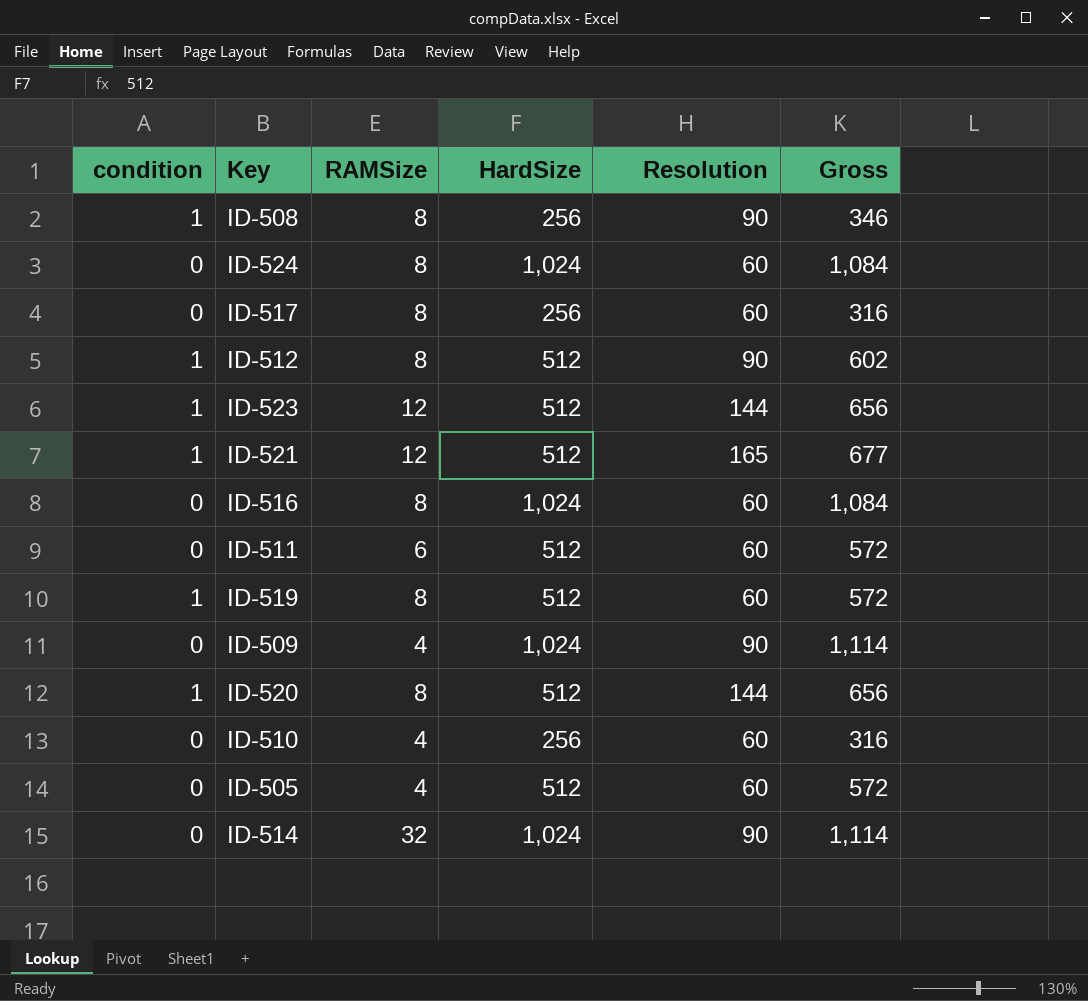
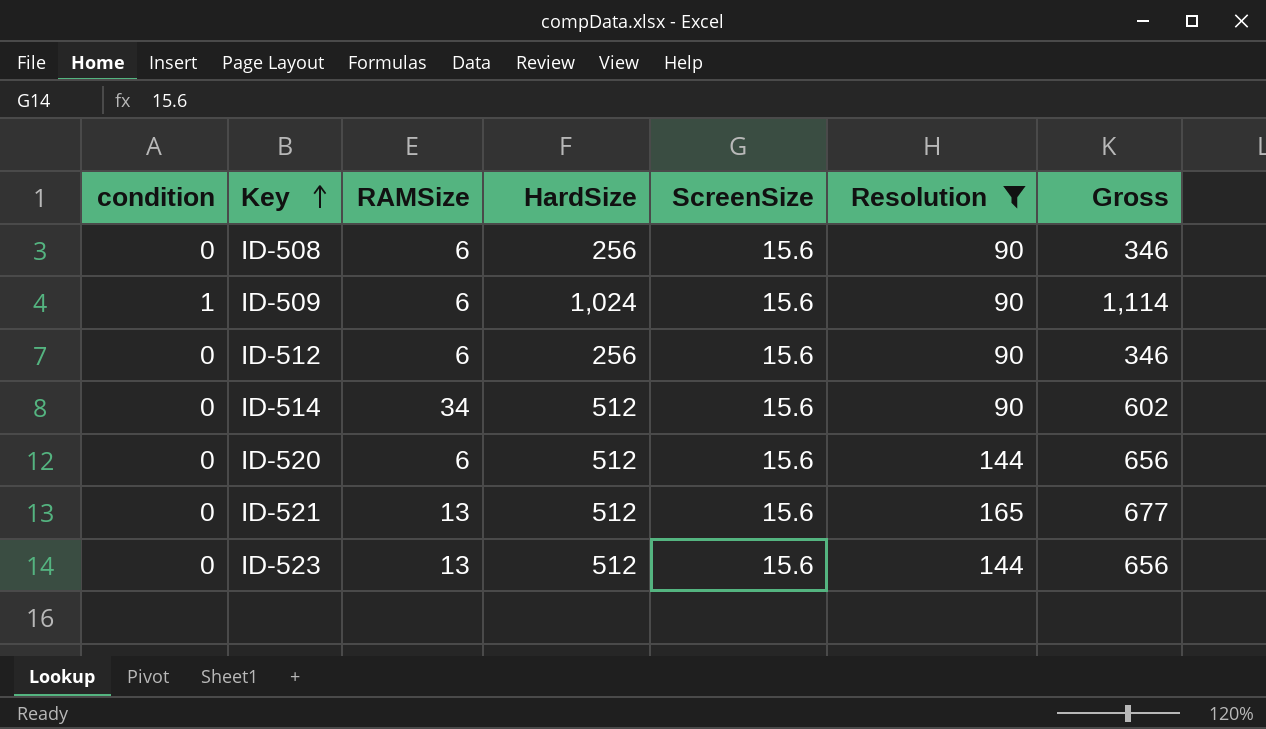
filter: none -> Resolution != 60
row order: none -> Key ascending
column ScreenSize | position: none -> 5
ID-508 | condition: 1 -> 0
ID-508 | RAMSize: 8 -> 6
ID-509 | condition: 0 -> 1
ID-509 | RAMSize: 4 -> 6
ID-512 | condition: 1 -> 0
ID-512 | RAMSize: 8 -> 6
ID-512 | HardSize: 512 -> 256
ID-512 | Gross: 602 -> 346
ID-514 | RAMSize: 32 -> 34
ID-514 | HardSize: 1,024 -> 512
ID-514 | Gross: 1,114 -> 602
ID-520 | condition: 1 -> 0
ID-520 | RAMSize: 8 -> 6
ID-521 | condition: 1 -> 0
ID-521 | RAMSize: 12 -> 13
ID-523 | condition: 1 -> 0
ID-523 | RAMSize: 12 -> 13

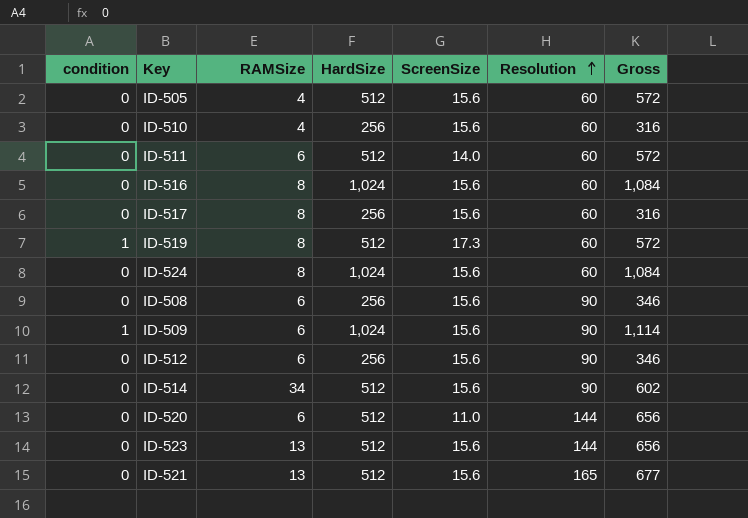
filter: Resolution != 60 -> none
row order: Key ascending -> Resolution ascending
ID-520 | ScreenSize: 15.6 -> 11.0

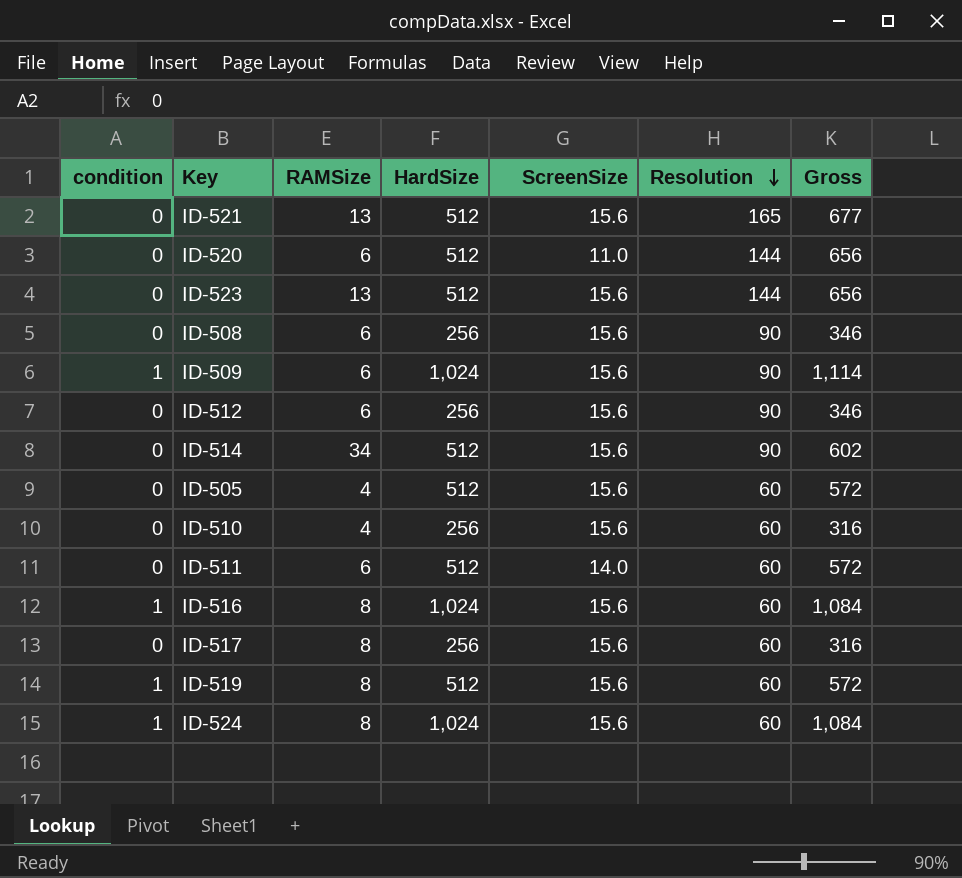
row order: Resolution ascending -> Resolution descending
ID-516 | condition: 0 -> 1
ID-519 | ScreenSize: 17.3 -> 15.6
ID-524 | condition: 0 -> 1

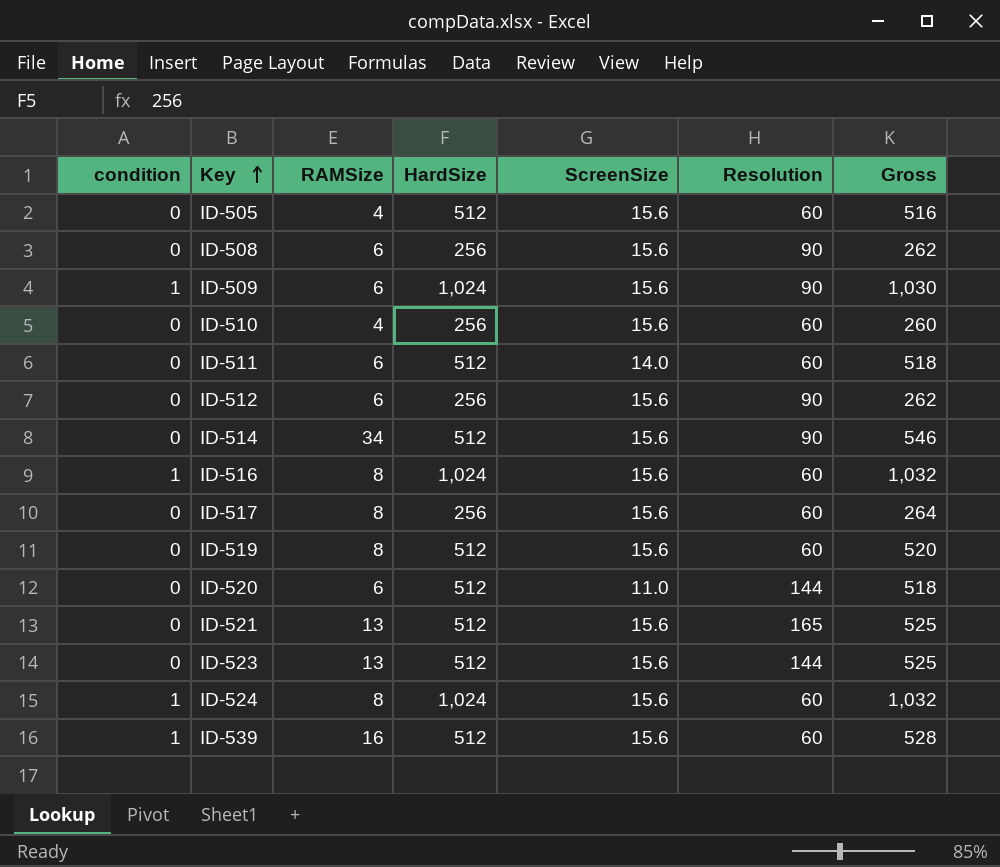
row order: Resolution descending -> Key ascending
column Gross | formula: [HardSize] + [Resolution] -> [RAMSize] + [HardSize]
ID-519 | condition: 1 -> 0
row ID-539: none -> 1 | 16 | 512 | 15.6 | 60 | 528

